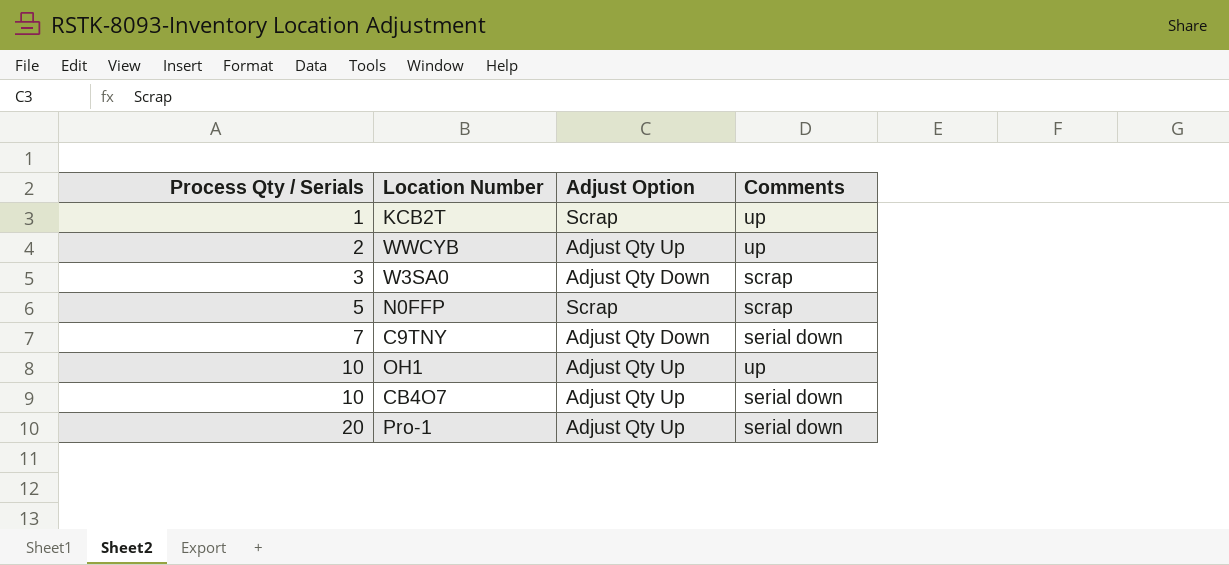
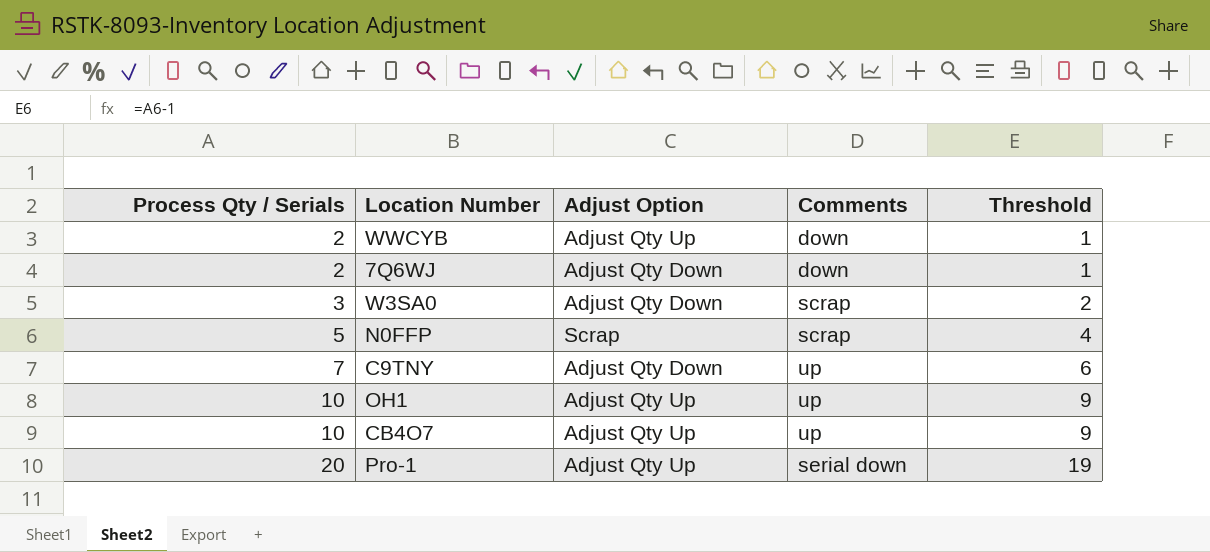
column Threshold | formula: none -> [Process Qty / Serials] - 1
row KCB2T: 1 | Scrap | up -> none
WWCYB | Comments: up -> down
row 7Q6WJ: none -> 2 | Adjust Qty Down | down | 1
C9TNY | Comments: serial down -> up
CB4O7 | Comments: serial down -> up

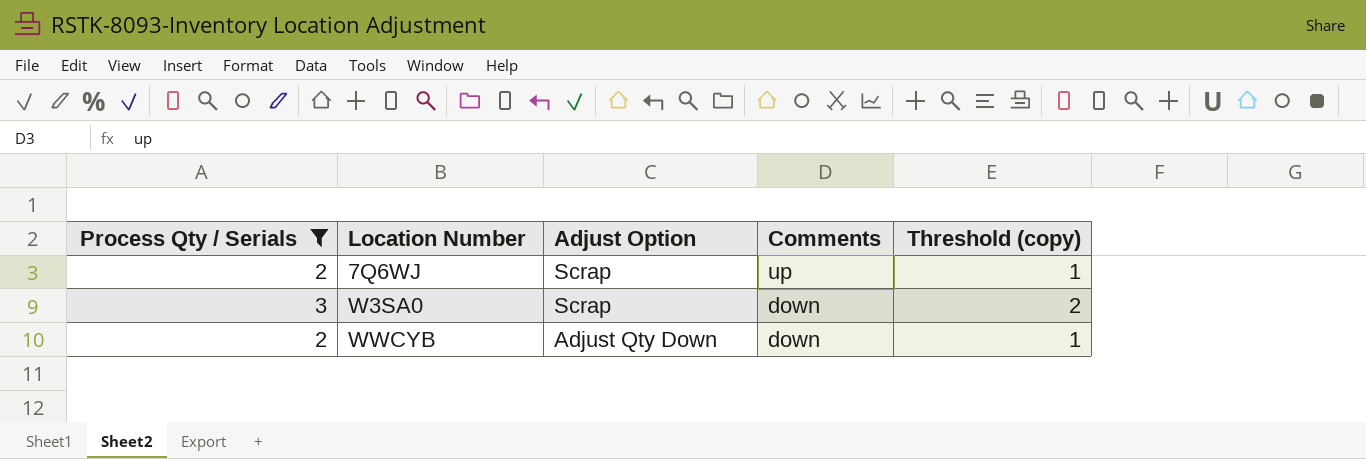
filter: none -> Process Qty / Serials <= 3
row order: Process Qty / Serials ascending -> Location Number ascending
column name: Threshold -> Threshold (copy)
7Q6WJ | Adjust Option: Adjust Qty Down -> Scrap
7Q6WJ | Comments: down -> up
W3SA0 | Adjust Option: Adjust Qty Down -> Scrap
W3SA0 | Comments: scrap -> down
WWCYB | Adjust Option: Adjust Qty Up -> Adjust Qty Down

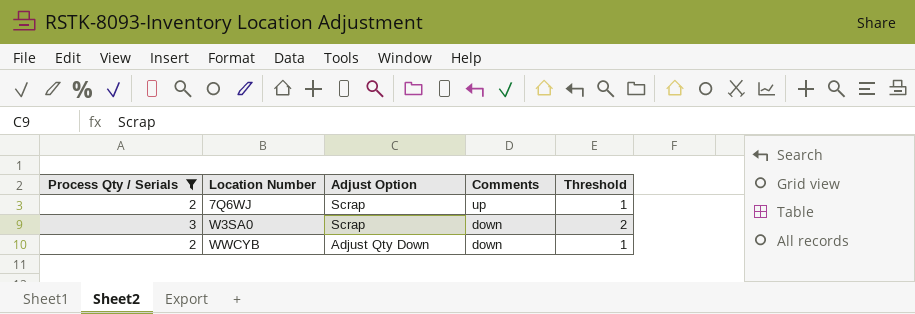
column name: Threshold (copy) -> Threshold

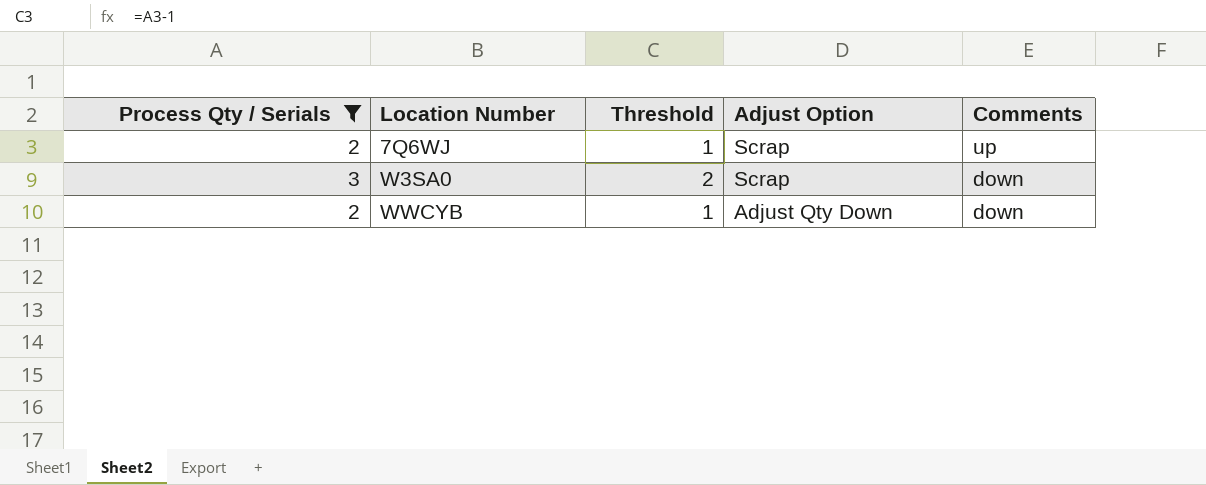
column Threshold | position: 5 -> 3

